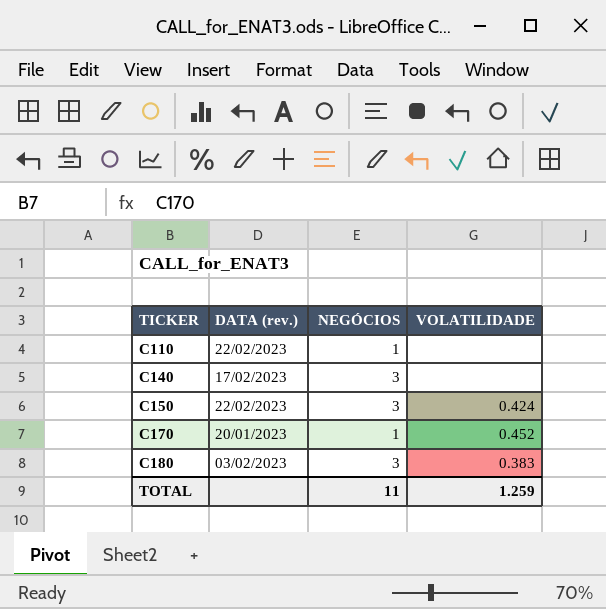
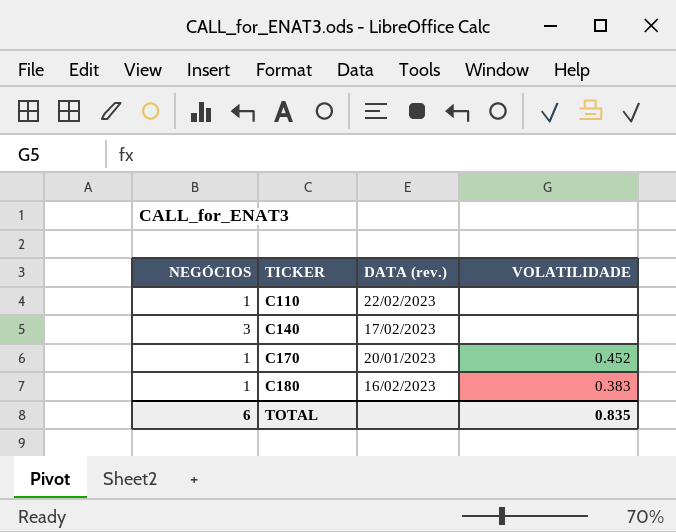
column NEGÓCIOS | position: 3 -> 1
row C150: 22/02/2023 | 3 | 0.424 -> none
C180 | NEGÓCIOS: 3 -> 1
C180 | DATA (rev.): 03/02/2023 -> 16/02/2023
TOTAL | NEGÓCIOS: 11 -> 6
TOTAL | VOLATILIDADE: 1.259 -> 0.835

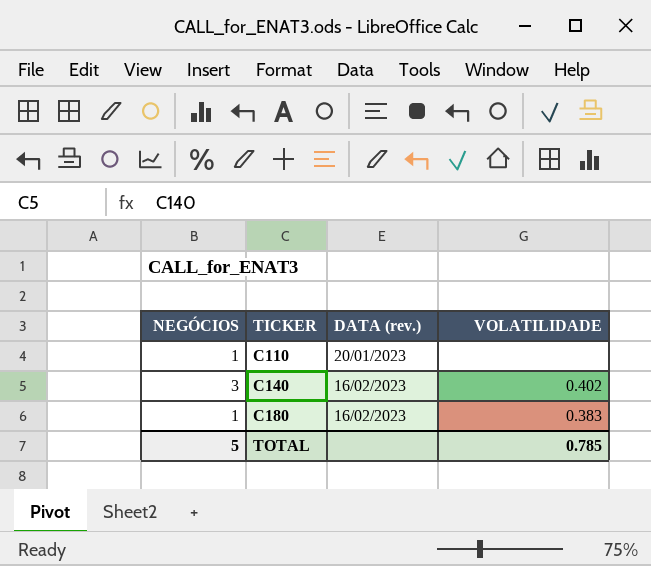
row C170: 1 | 20/01/2023 | 0.452 -> none
C110 | DATA (rev.): 22/02/2023 -> 20/01/2023
C140 | DATA (rev.): 17/02/2023 -> 16/02/2023
C140 | VOLATILIDADE: none -> 0.402
TOTAL | NEGÓCIOS: 6 -> 5
TOTAL | VOLATILIDADE: 0.835 -> 0.785

